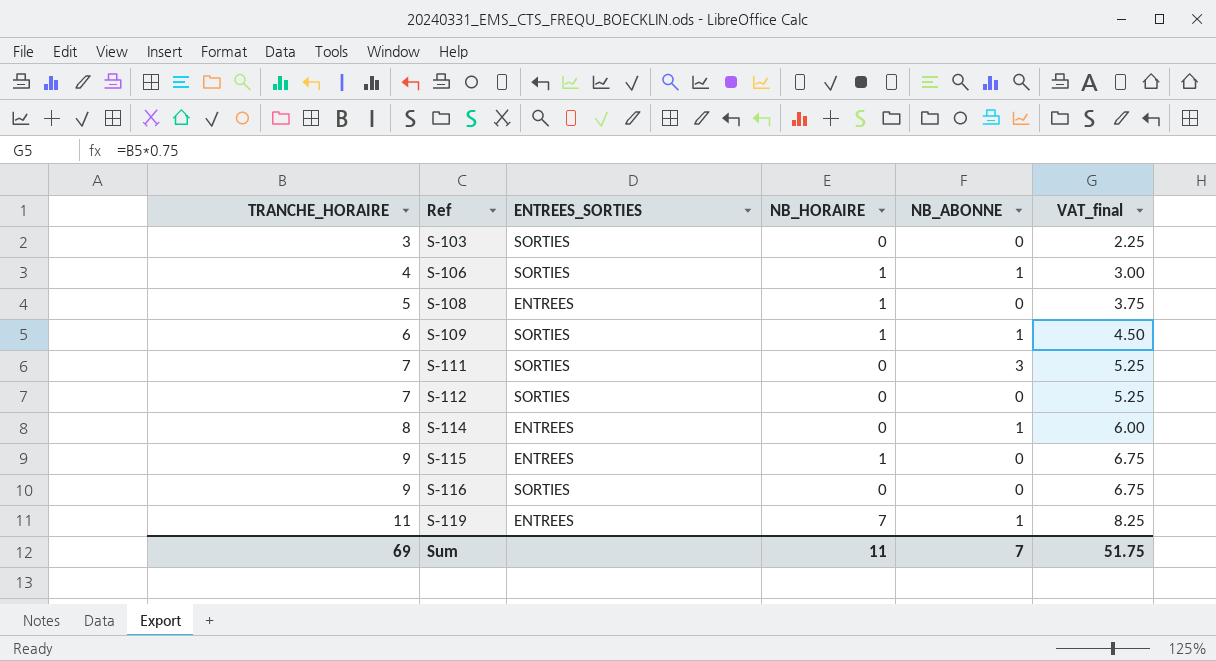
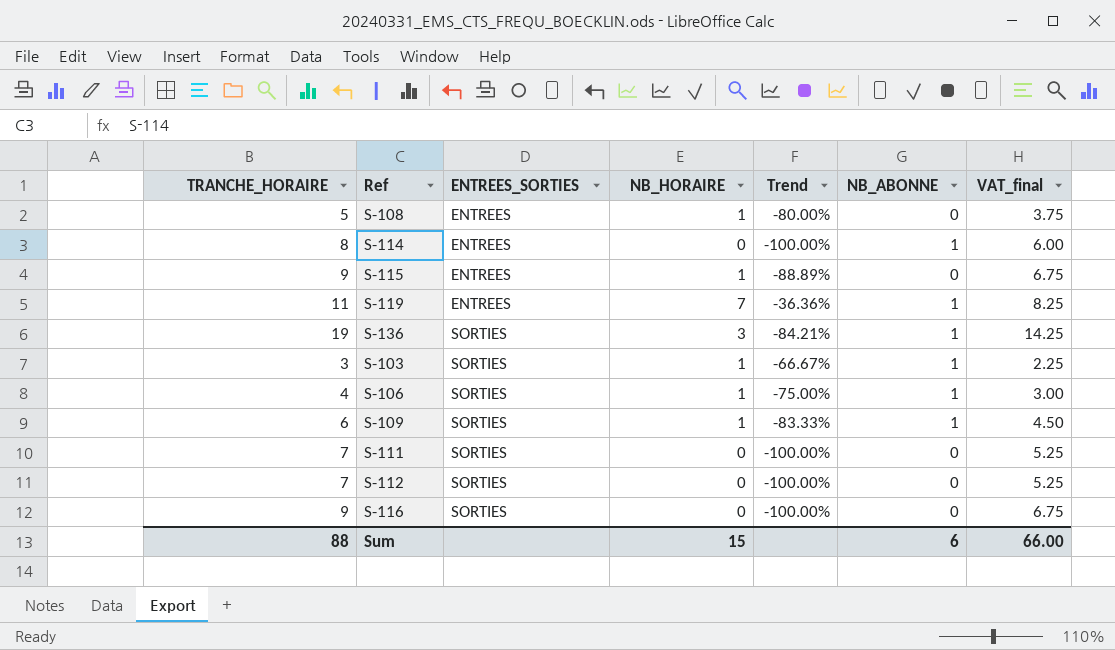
row order: TRANCHE_HORAIRE ascending -> ENTREES_SORTIES ascending
column Trend | formula: none -> ([NB_HORAIRE] - [TRANCHE_HORAIRE]) / [TRANCHE_HORAIRE]
row S-136: none -> 19 | SORTIES | 3 | -84.21% | 1 | 14.25
S-103 | NB_HORAIRE: 0 -> 1
S-103 | NB_ABONNE: 0 -> 1
S-111 | NB_ABONNE: 3 -> 0
Sum | TRANCHE_HORAIRE: 69 -> 88
Sum | NB_HORAIRE: 11 -> 15
Sum | NB_ABONNE: 7 -> 6
Sum | VAT_final: 51.75 -> 66.00

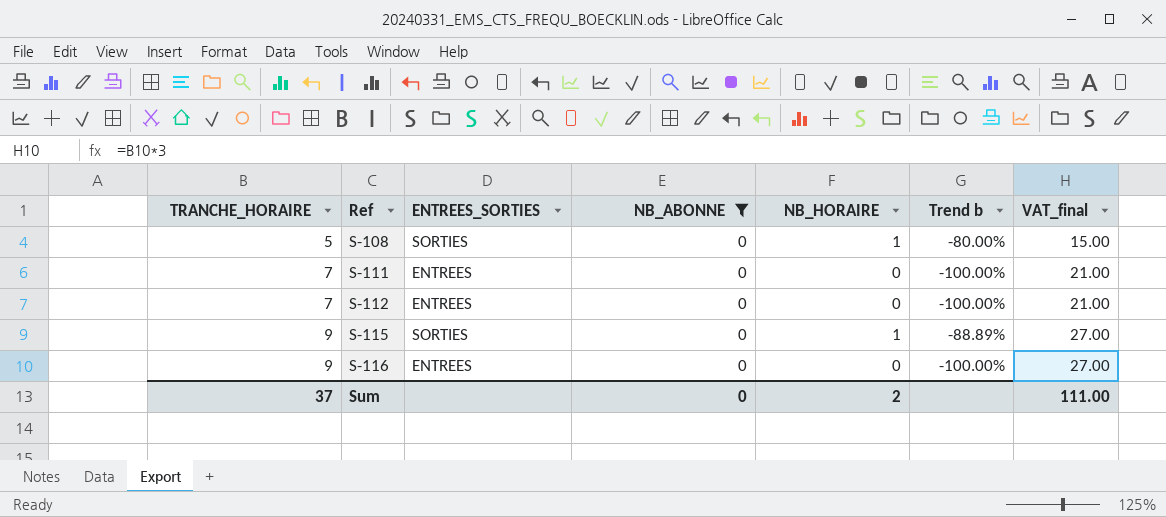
filter: none -> NB_ABONNE = 0
row order: ENTREES_SORTIES ascending -> TRANCHE_HORAIRE ascending
column NB_ABONNE | position: 6 -> 4
column name: Trend -> Trend b
column VAT_final | formula: [TRANCHE_HORAIRE] * 0.75 -> [TRANCHE_HORAIRE] * 3
S-108 | ENTREES_SORTIES: ENTREES -> SORTIES
S-111 | ENTREES_SORTIES: SORTIES -> ENTREES
S-112 | ENTREES_SORTIES: SORTIES -> ENTREES
S-115 | ENTREES_SORTIES: ENTREES -> SORTIES
S-116 | ENTREES_SORTIES: SORTIES -> ENTREES
Sum | TRANCHE_HORAIRE: 88 -> 37
Sum | NB_ABONNE: 6 -> 0
Sum | NB_HORAIRE: 15 -> 2
Sum | VAT_final: 66.00 -> 111.00

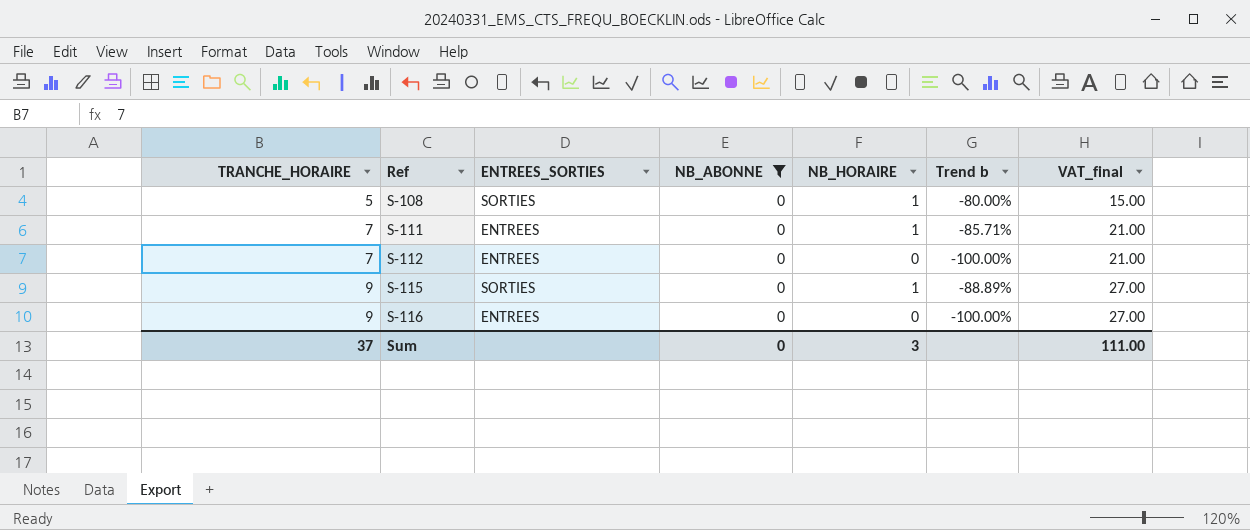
S-111 | NB_HORAIRE: 0 -> 1
S-111 | Trend b: -100.00% -> -85.71%
Sum | NB_HORAIRE: 2 -> 3

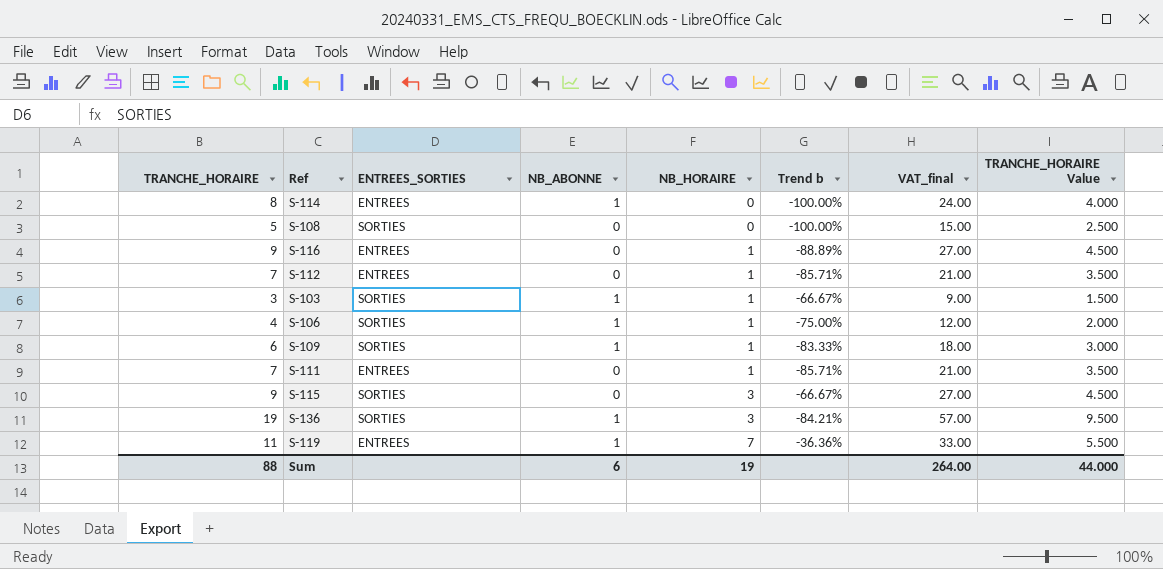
filter: NB_ABONNE = 0 -> none
row order: TRANCHE_HORAIRE ascending -> NB_HORAIRE ascending
column TRANCHE_HORAIRE Value | formula: none -> [TRANCHE_HORAIRE] * 0.5
S-108 | NB_HORAIRE: 1 -> 0
S-108 | Trend b: -80.00% -> -100.00%
S-116 | NB_HORAIRE: 0 -> 1
S-116 | Trend b: -100.00% -> -88.89%
S-112 | NB_HORAIRE: 0 -> 1
S-112 | Trend b: -100.00% -> -85.71%
S-115 | NB_HORAIRE: 1 -> 3
S-115 | Trend b: -88.89% -> -66.67%
Sum | TRANCHE_HORAIRE: 37 -> 88
Sum | NB_ABONNE: 0 -> 6
Sum | NB_HORAIRE: 3 -> 19
Sum | VAT_final: 111.00 -> 264.00

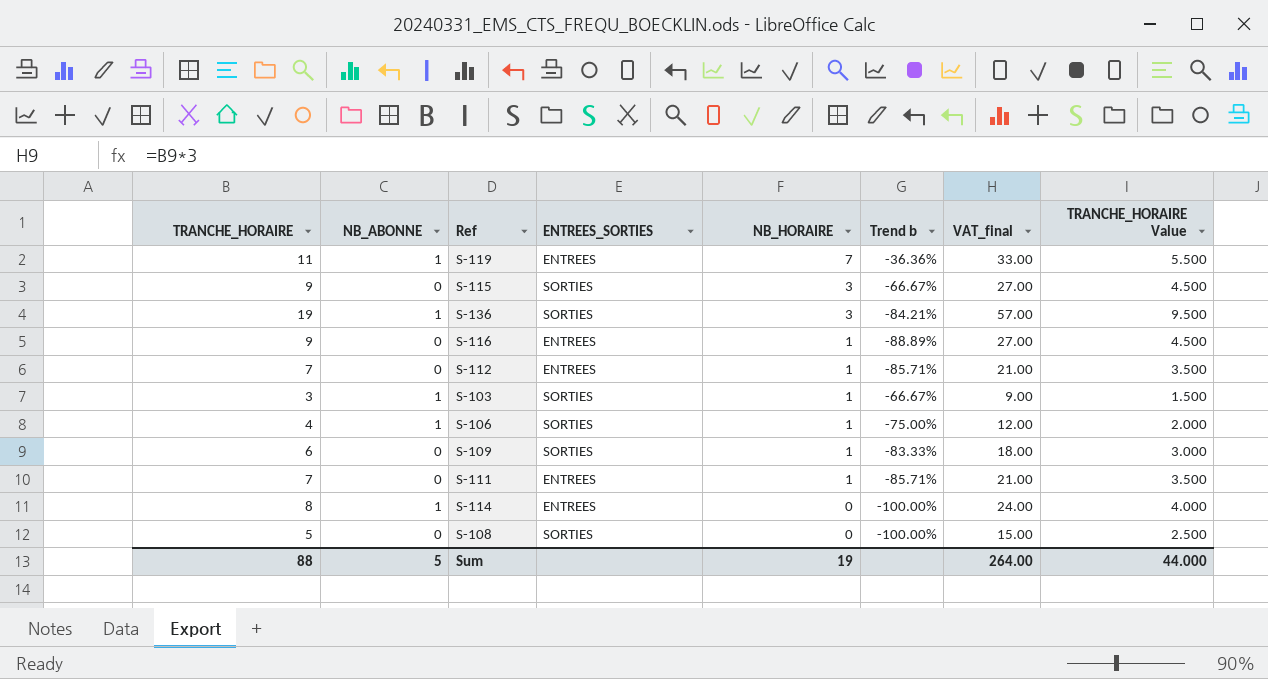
row order: NB_HORAIRE ascending -> NB_HORAIRE descending
column NB_ABONNE | position: 4 -> 2
S-109 | NB_ABONNE: 1 -> 0
Sum | NB_ABONNE: 6 -> 5

